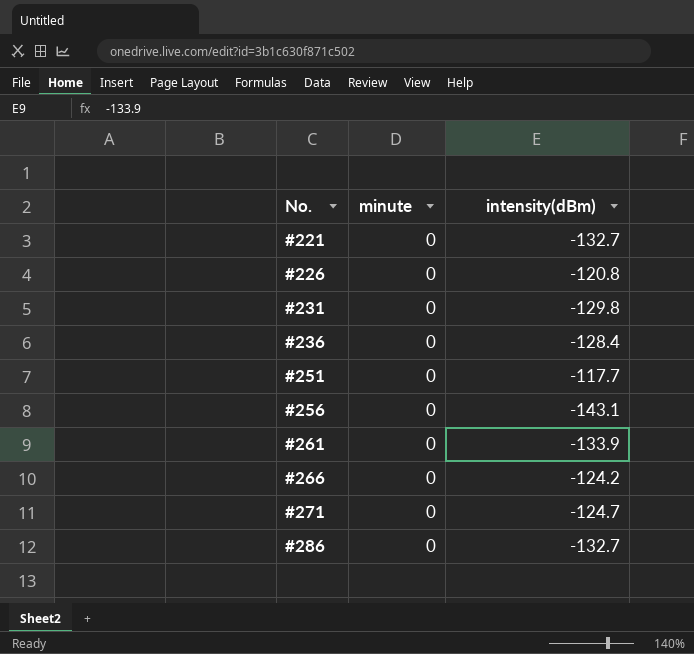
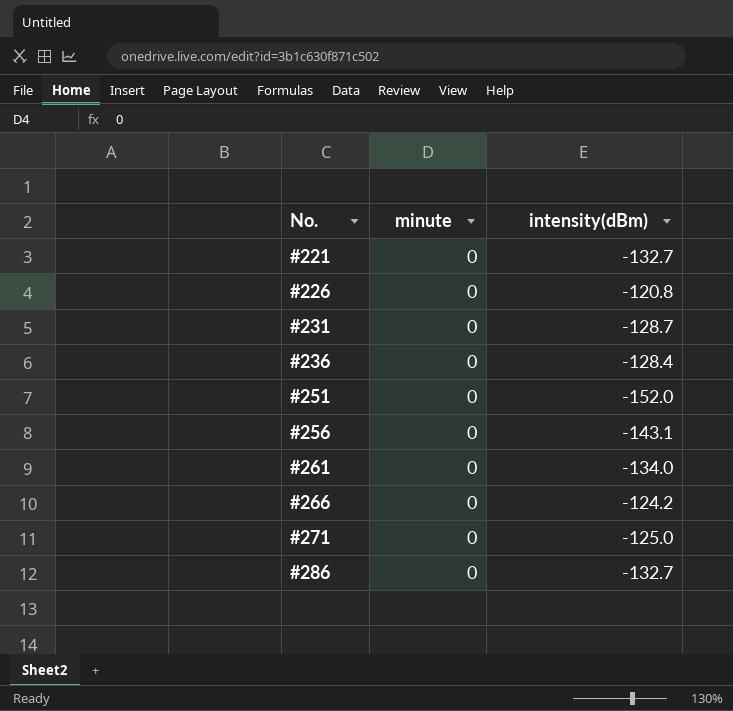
#231 | intensity(dBm): -129.8 -> -128.7
#251 | intensity(dBm): -117.7 -> -152.0
#261 | intensity(dBm): -133.9 -> -134.0
#271 | intensity(dBm): -124.7 -> -125.0

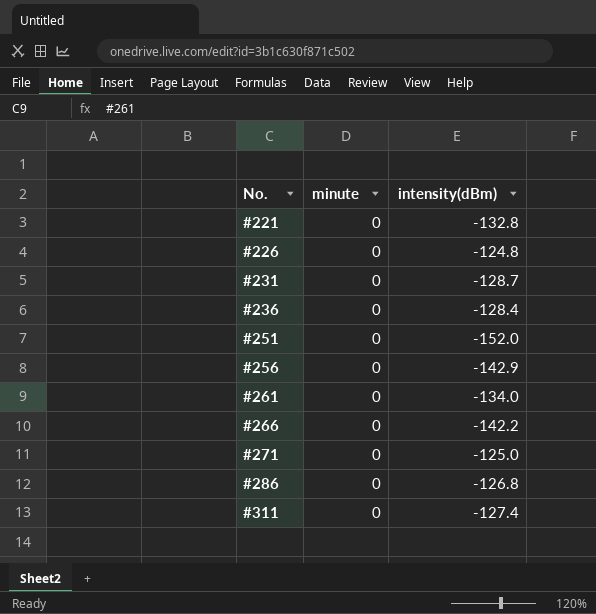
#221 | intensity(dBm): -132.7 -> -132.8
#226 | intensity(dBm): -120.8 -> -124.8
#256 | intensity(dBm): -143.1 -> -142.9
#266 | intensity(dBm): -124.2 -> -142.2
#286 | intensity(dBm): -132.7 -> -126.8
row #311: none -> 0 | -127.4

